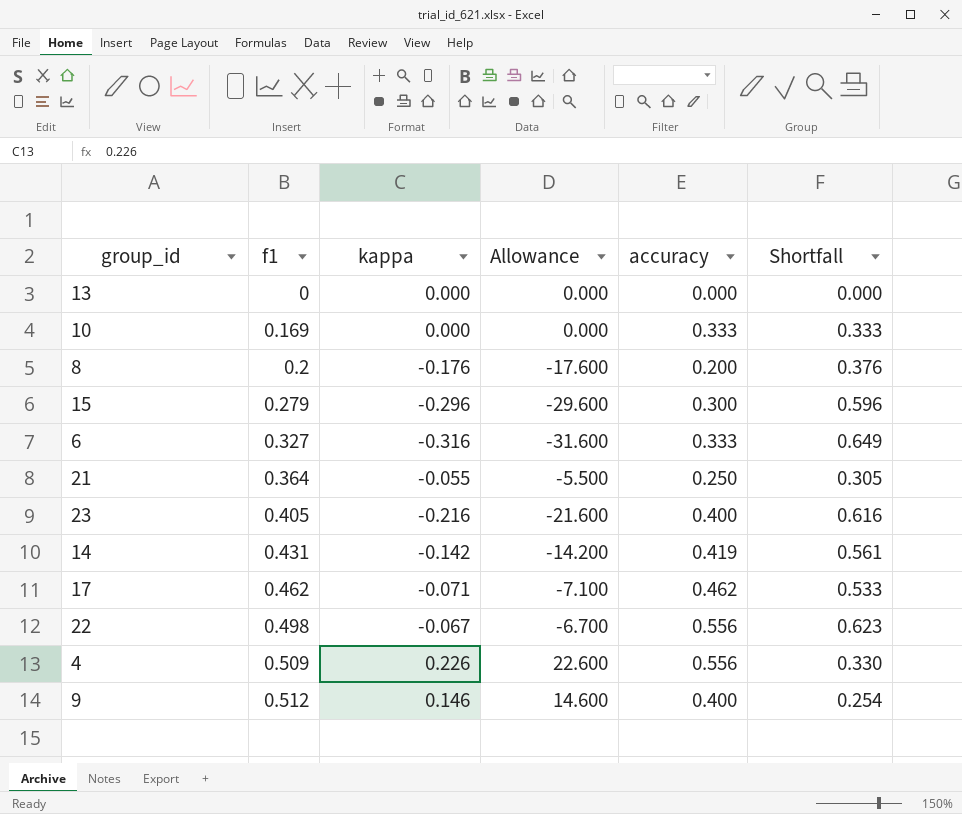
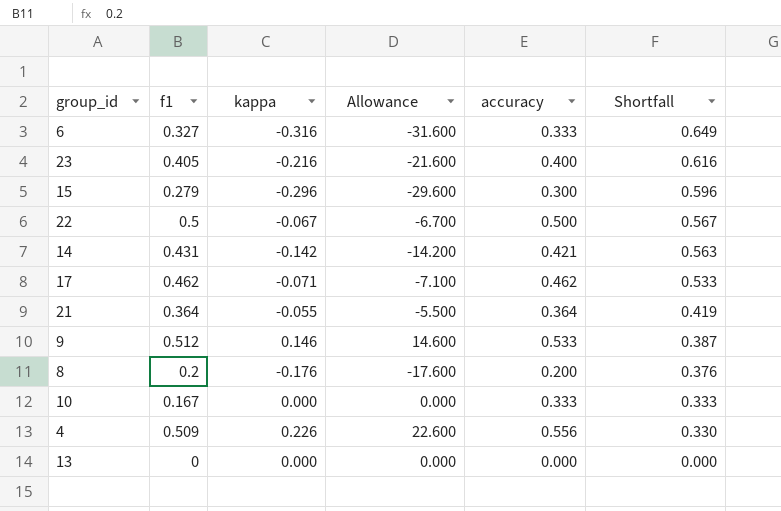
row order: f1 ascending -> Shortfall descending
22 | f1: 0.498 -> 0.5
22 | accuracy: 0.556 -> 0.500
22 | Shortfall: 0.623 -> 0.567
14 | accuracy: 0.419 -> 0.421
14 | Shortfall: 0.561 -> 0.563
21 | accuracy: 0.250 -> 0.364
21 | Shortfall: 0.305 -> 0.419
9 | accuracy: 0.400 -> 0.533
9 | Shortfall: 0.254 -> 0.387
10 | f1: 0.169 -> 0.167

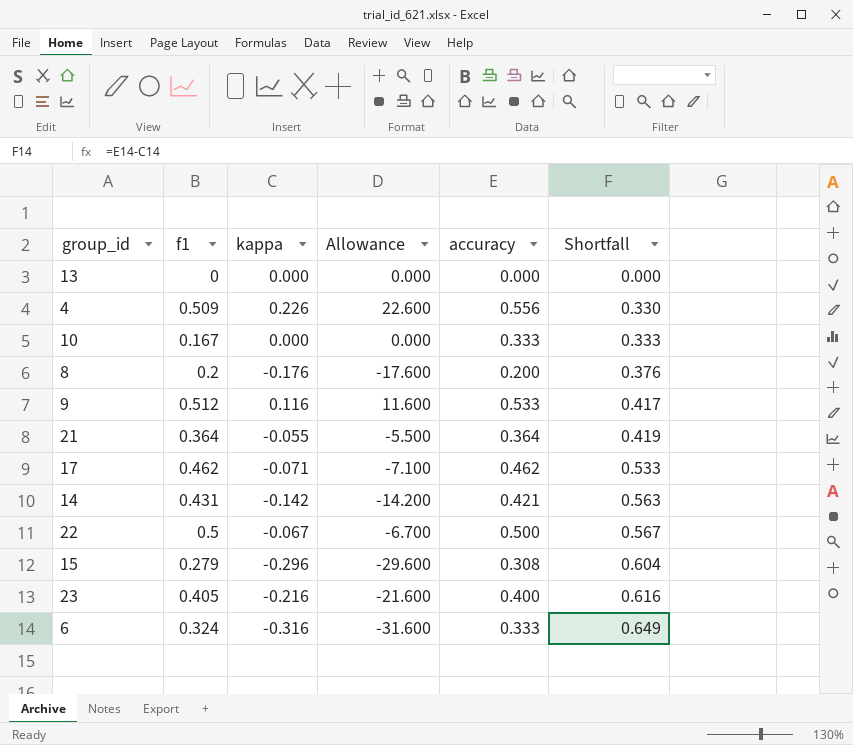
row order: Shortfall descending -> Shortfall ascending
9 | kappa: 0.146 -> 0.116
9 | Allowance: 14.600 -> 11.600
9 | Shortfall: 0.387 -> 0.417
15 | accuracy: 0.300 -> 0.308
15 | Shortfall: 0.596 -> 0.604
6 | f1: 0.327 -> 0.324

